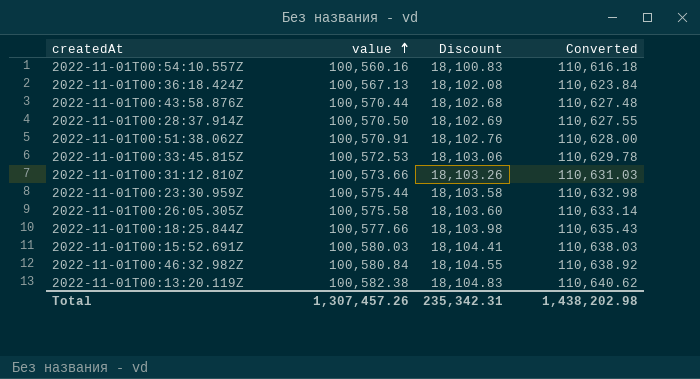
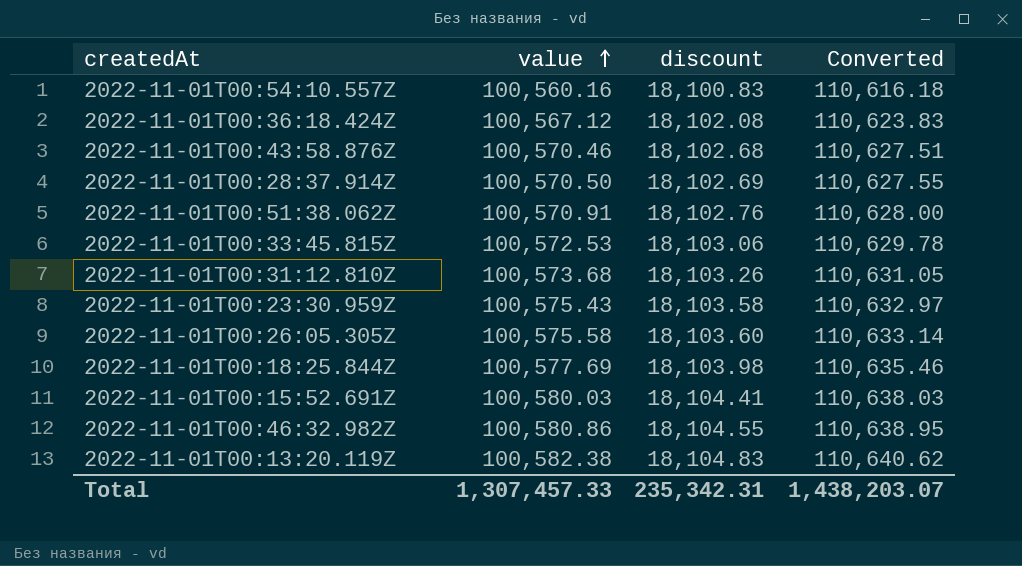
column name: Discount -> discount
2022-11-01T00:36:18.424Z | value: 100,567.13 -> 100,567.12
2022-11-01T00:36:18.424Z | Converted: 110,623.84 -> 110,623.83
2022-11-01T00:43:58.876Z | value: 100,570.44 -> 100,570.46
2022-11-01T00:43:58.876Z | Converted: 110,627.48 -> 110,627.51
2022-11-01T00:31:12.810Z | value: 100,573.66 -> 100,573.68
2022-11-01T00:31:12.810Z | Converted: 110,631.03 -> 110,631.05
2022-11-01T00:23:30.959Z | value: 100,575.44 -> 100,575.43
2022-11-01T00:23:30.959Z | Converted: 110,632.98 -> 110,632.97
2022-11-01T00:18:25.844Z | value: 100,577.66 -> 100,577.69
2022-11-01T00:18:25.844Z | Converted: 110,635.43 -> 110,635.46
2022-11-01T00:46:32.982Z | value: 100,580.84 -> 100,580.86
2022-11-01T00:46:32.982Z | Converted: 110,638.92 -> 110,638.95
Total | value: 1,307,457.26 -> 1,307,457.33
Total | Converted: 1,438,202.98 -> 1,438,203.07

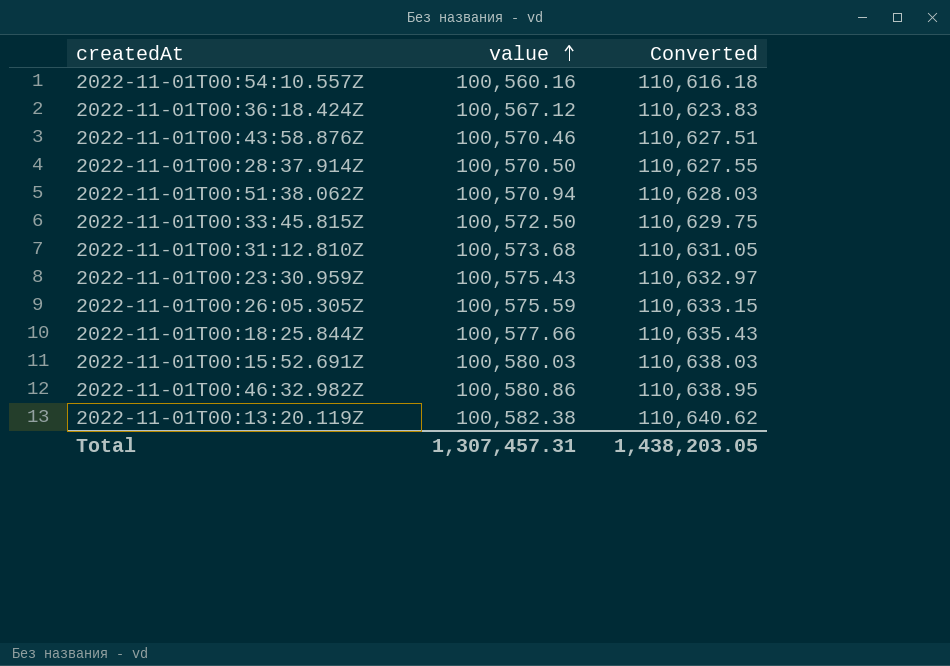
column discount | formula: [value] * 0.18 -> none
2022-11-01T00:51:38.062Z | value: 100,570.91 -> 100,570.94
2022-11-01T00:51:38.062Z | Converted: 110,628.00 -> 110,628.03
2022-11-01T00:33:45.815Z | value: 100,572.53 -> 100,572.50
2022-11-01T00:33:45.815Z | Converted: 110,629.78 -> 110,629.75
2022-11-01T00:26:05.305Z | value: 100,575.58 -> 100,575.59
2022-11-01T00:26:05.305Z | Converted: 110,633.14 -> 110,633.15
2022-11-01T00:18:25.844Z | value: 100,577.69 -> 100,577.66
2022-11-01T00:18:25.844Z | Converted: 110,635.46 -> 110,635.43
Total | value: 1,307,457.33 -> 1,307,457.31
Total | Converted: 1,438,203.07 -> 1,438,203.05

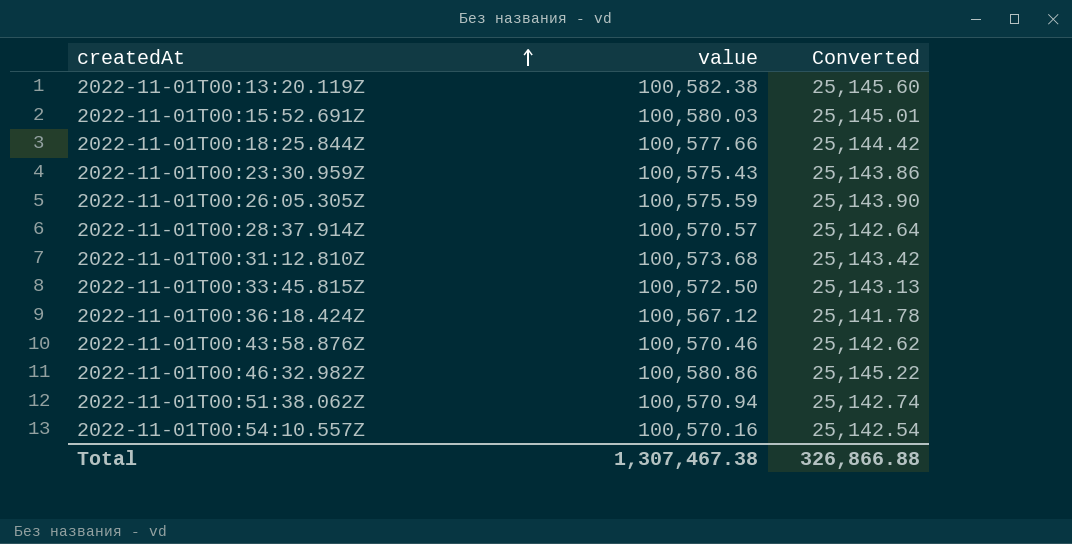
row order: value ascending -> createdAt ascending
column Converted | formula: [value] * 1.1 -> [value] * 0.25
2022-11-01T00:28:37.914Z | value: 100,570.50 -> 100,570.57
2022-11-01T00:54:10.557Z | value: 100,560.16 -> 100,570.16
Total | value: 1,307,457.31 -> 1,307,467.38
Total | Converted: 1,438,203.05 -> 326,866.88

